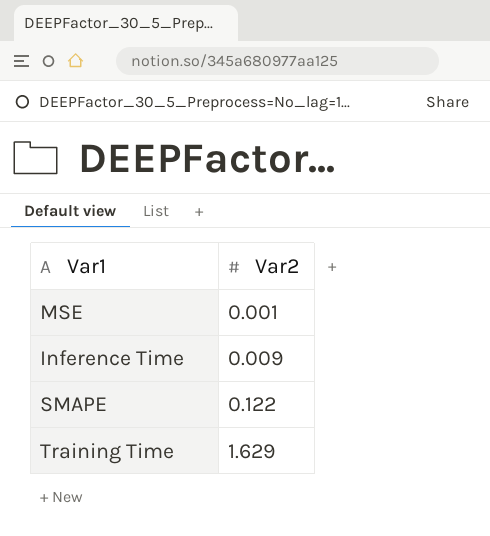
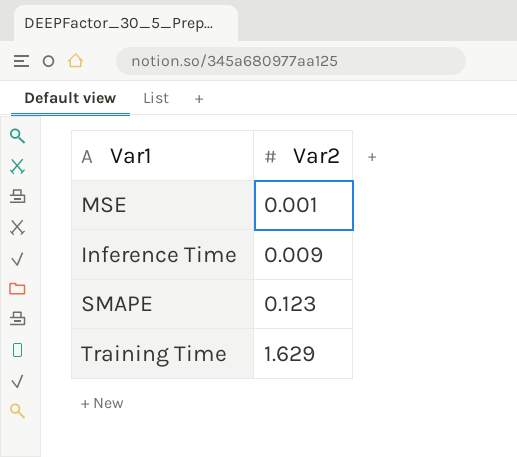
SMAPE | Var2: 0.122 -> 0.123

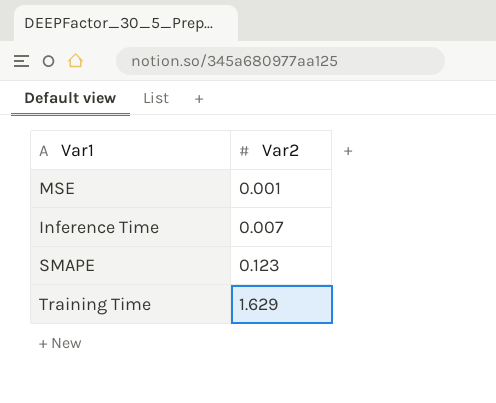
Inference Time | Var2: 0.009 -> 0.007

